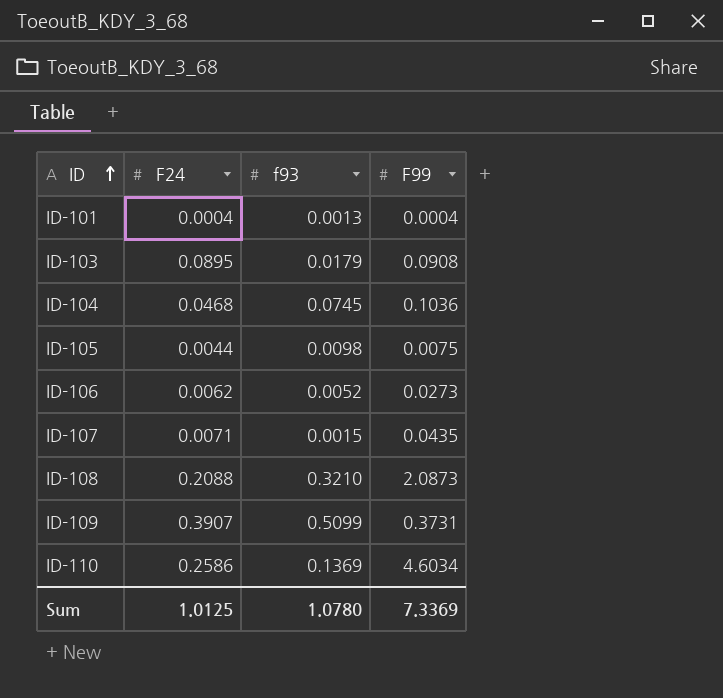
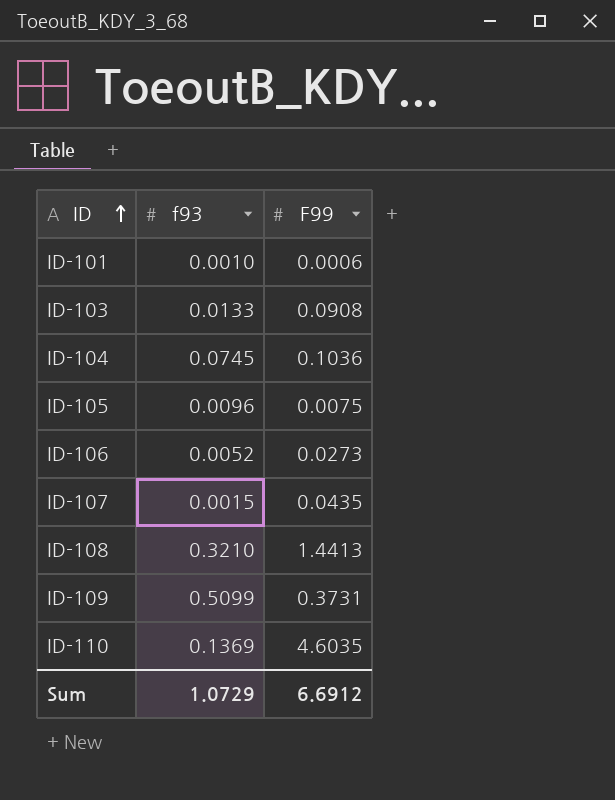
column F24 | position: 2 -> none
ID-101 | f93: 0.0013 -> 0.0010
ID-101 | F99: 0.0004 -> 0.0006
ID-103 | f93: 0.0179 -> 0.0133
ID-105 | f93: 0.0098 -> 0.0096
ID-108 | F99: 2.0873 -> 1.4413
ID-110 | F99: 4.6034 -> 4.6035
Sum | f93: 1.0780 -> 1.0729
Sum | F99: 7.3369 -> 6.6912

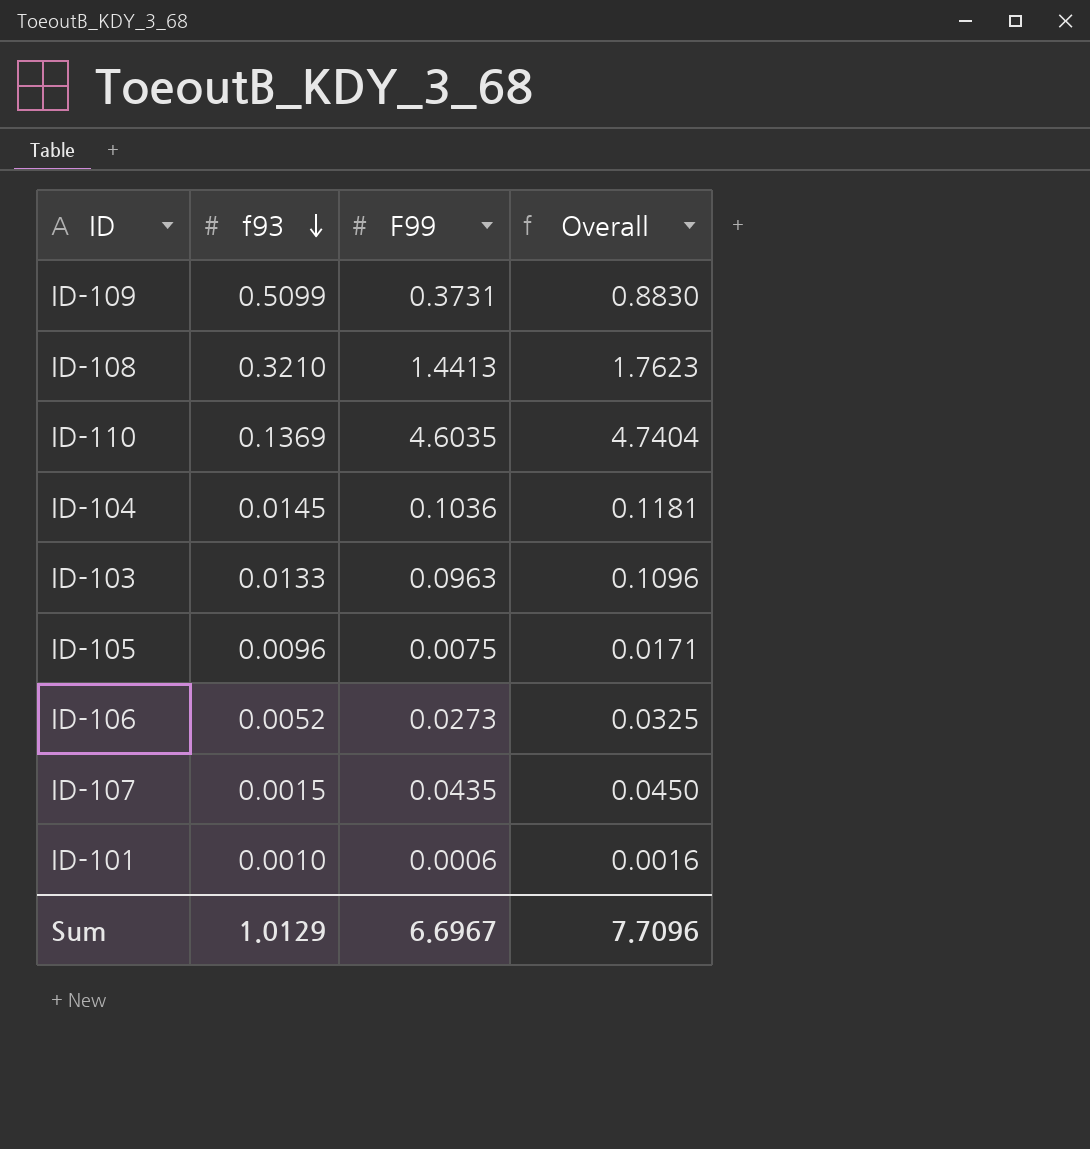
row order: ID ascending -> f93 descending
column Overall | formula: none -> [f93] + [F99]
ID-104 | f93: 0.0745 -> 0.0145
ID-103 | F99: 0.0908 -> 0.0963
Sum | f93: 1.0729 -> 1.0129
Sum | F99: 6.6912 -> 6.6967

